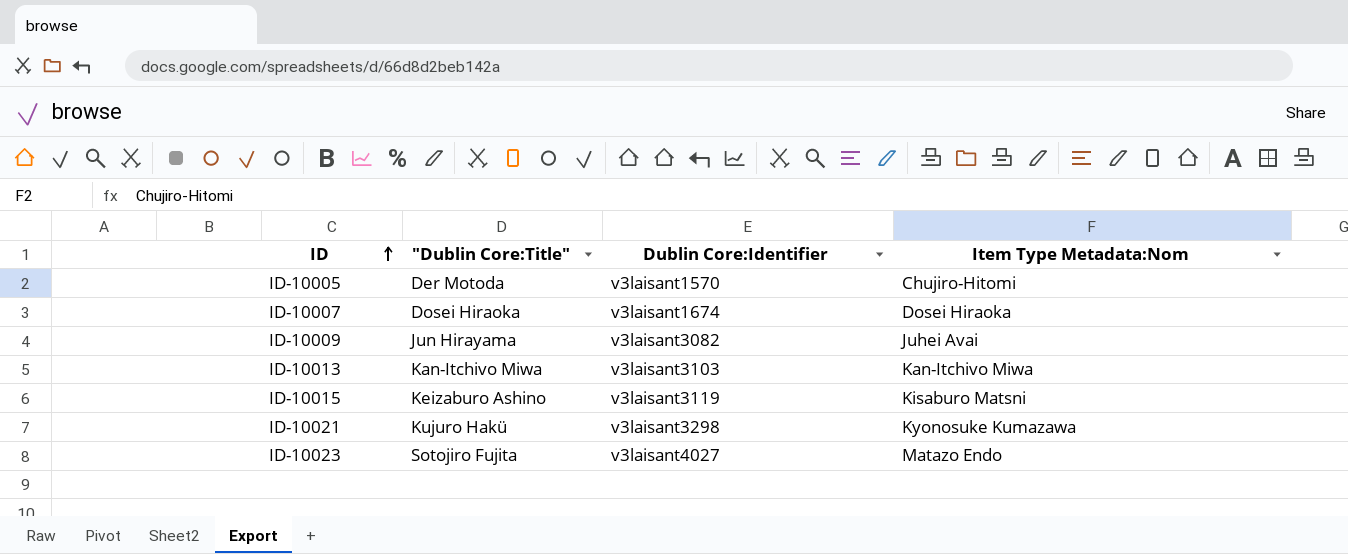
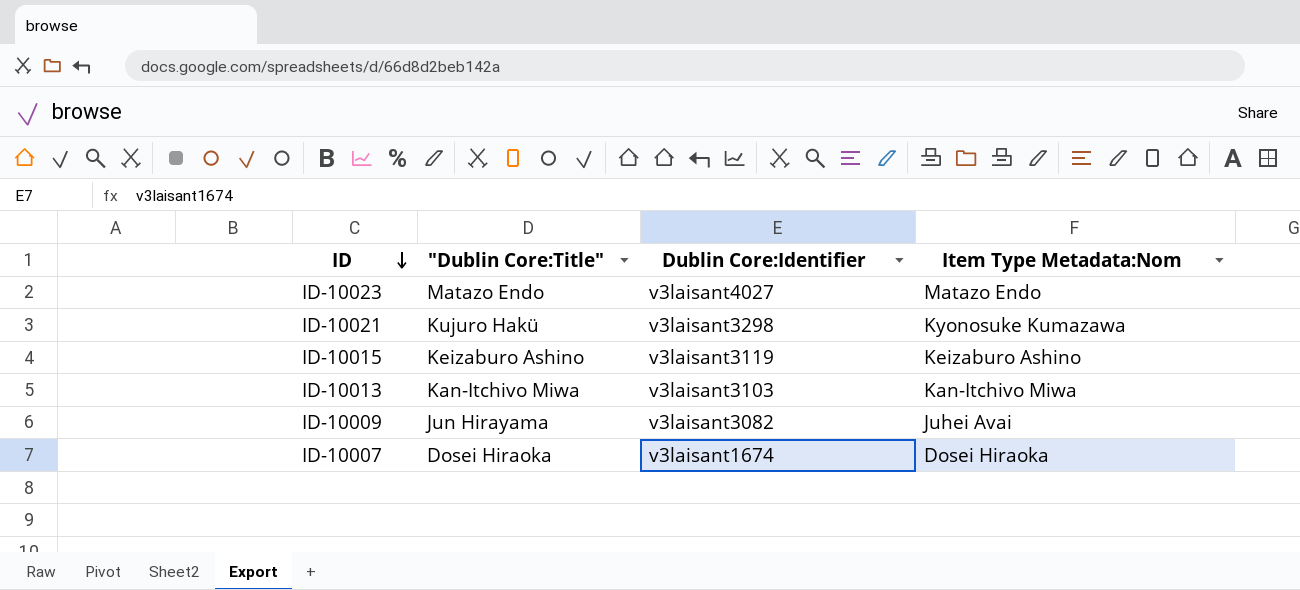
row order: ID ascending -> ID descending
row ID-10005: Der Motoda | v3laisant1570 | Chujiro-Hitomi -> none
ID-10023 | "Dublin Core:Title": Sotojiro Fujita -> Matazo Endo
ID-10015 | Item Type Metadata:Nom: Kisaburo Matsni -> Keizaburo Ashino

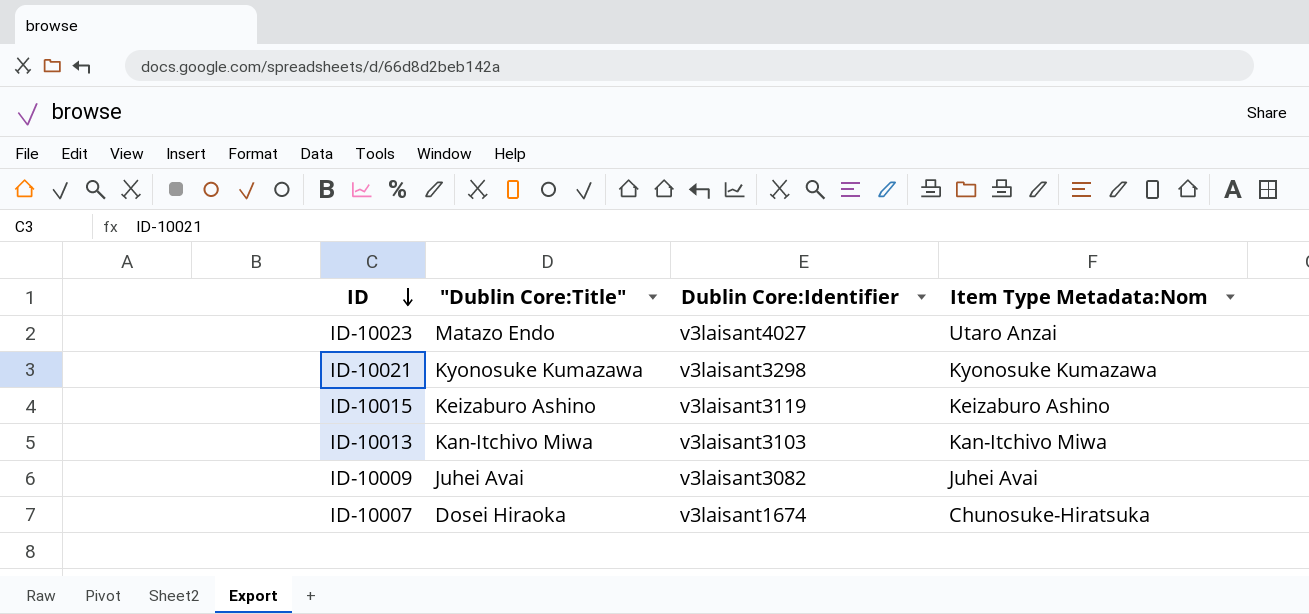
ID-10023 | Item Type Metadata:Nom: Matazo Endo -> Utaro Anzai
ID-10021 | "Dublin Core:Title": Kujuro Hakü -> Kyonosuke Kumazawa
ID-10009 | "Dublin Core:Title": Jun Hirayama -> Juhei Avai
ID-10007 | Item Type Metadata:Nom: Dosei Hiraoka -> Chunosuke-Hiratsuka

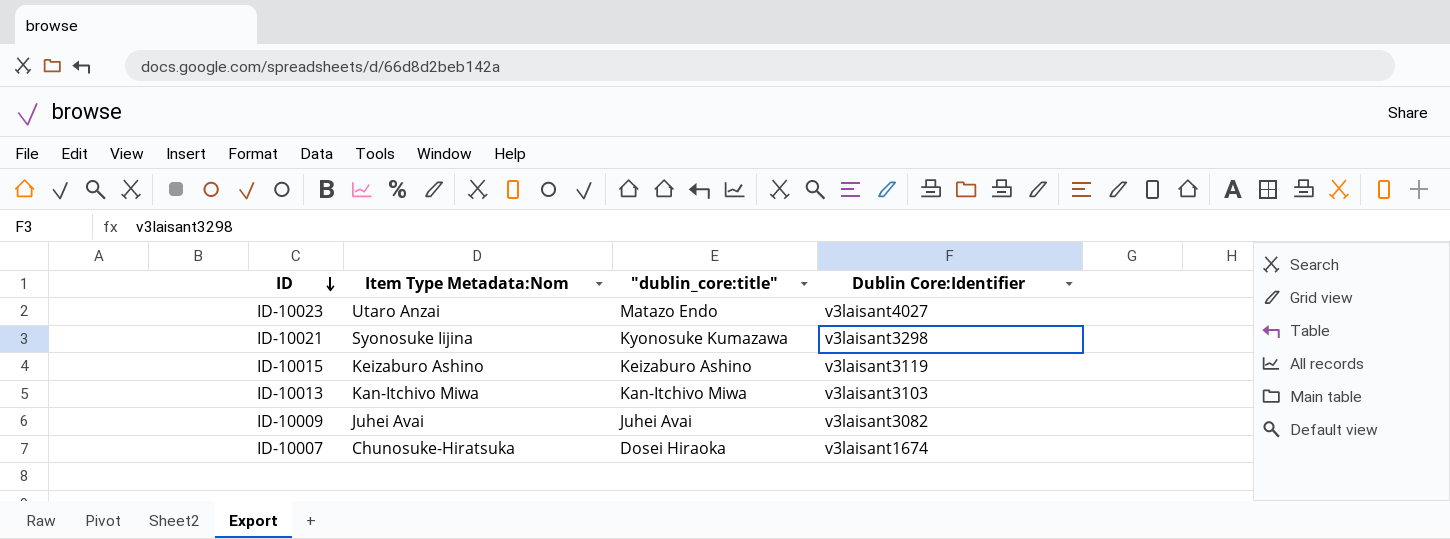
column Item Type Metadata:Nom | position: 4 -> 2
column name: "Dublin Core:Title" -> "dublin_core:title"
ID-10021 | Item Type Metadata:Nom: Kyonosuke Kumazawa -> Syonosuke Iijina

